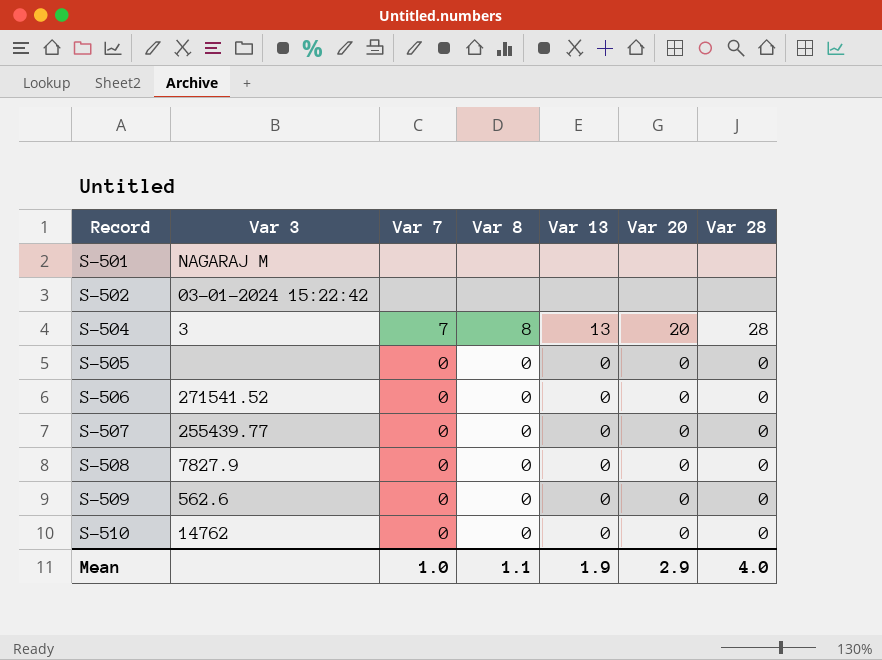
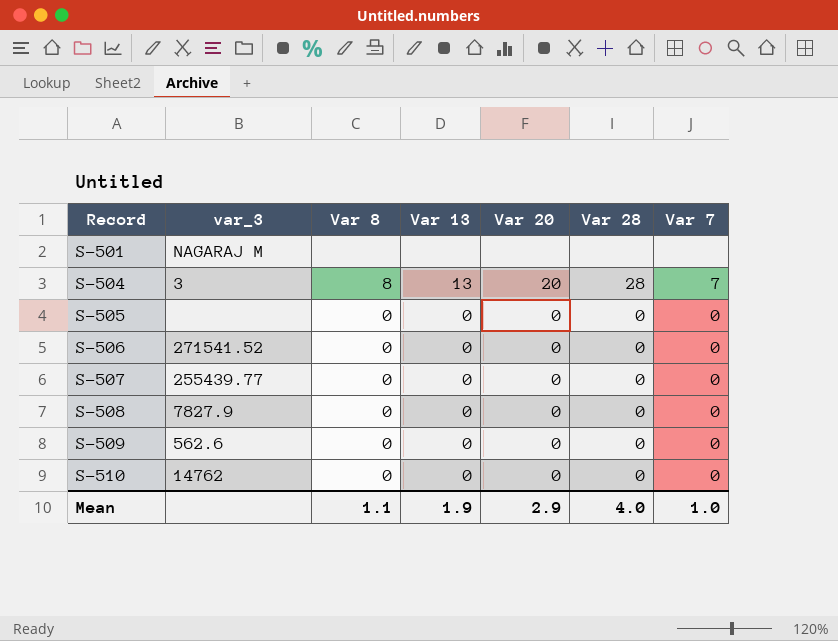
column name: Var 3 -> var_3
column Var 7 | position: 3 -> 7
row S-502: 03-01-2024 15:22:42 | none | none | none | none | none -> none

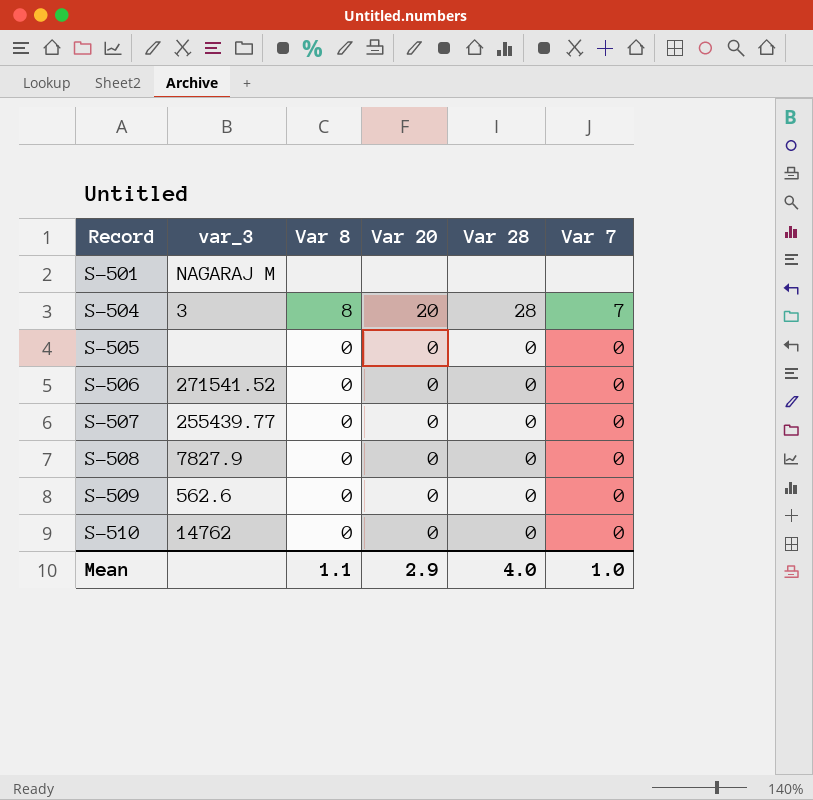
column Var 13 | position: 4 -> none

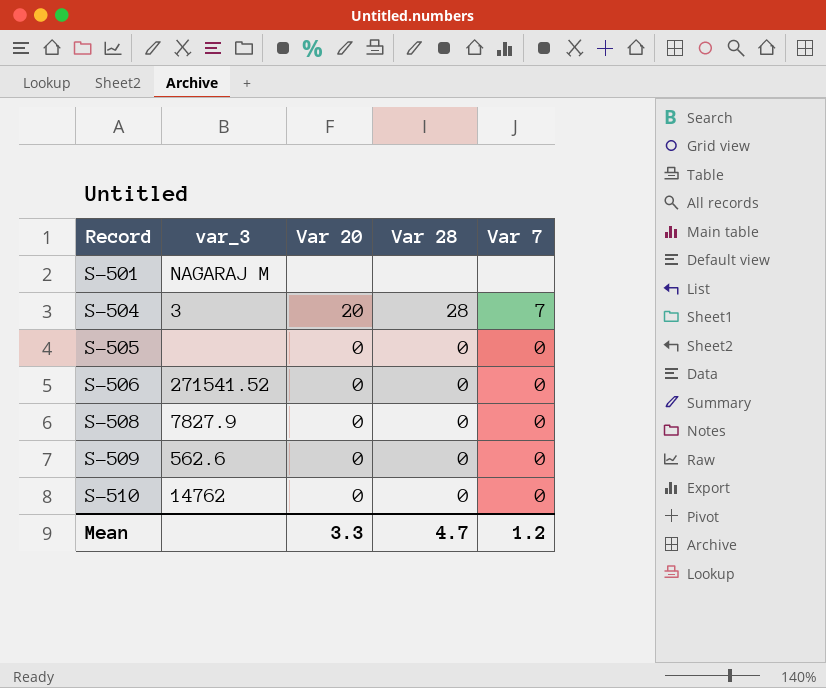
column Var 8 | position: 3 -> none
row S-507: 255439.77 | 0 | 0 | 0 | 0 -> none
Mean | Var 20: 2.9 -> 3.3
Mean | Var 28: 4.0 -> 4.7
Mean | Var 7: 1.0 -> 1.2

